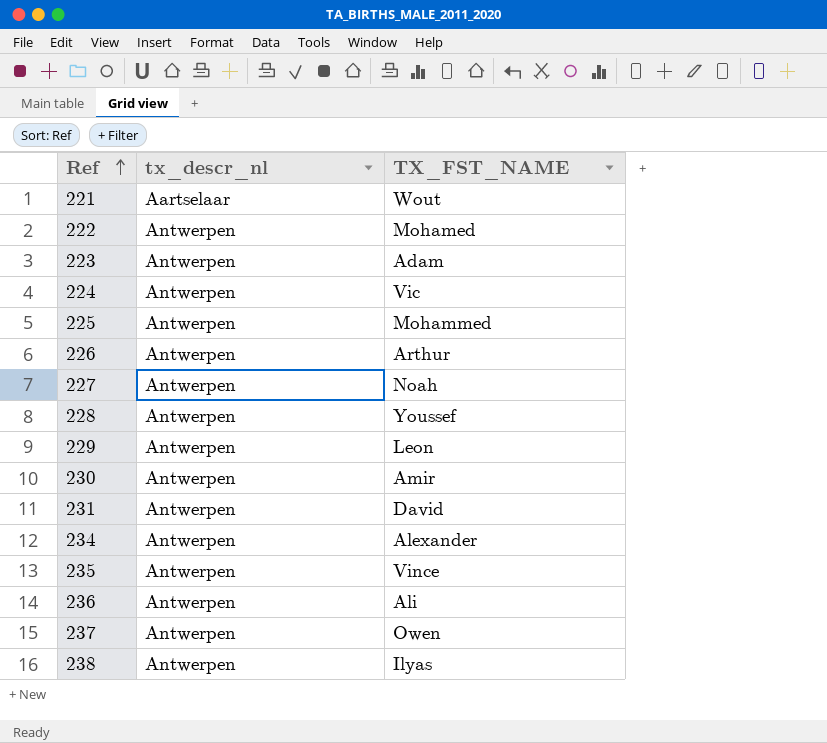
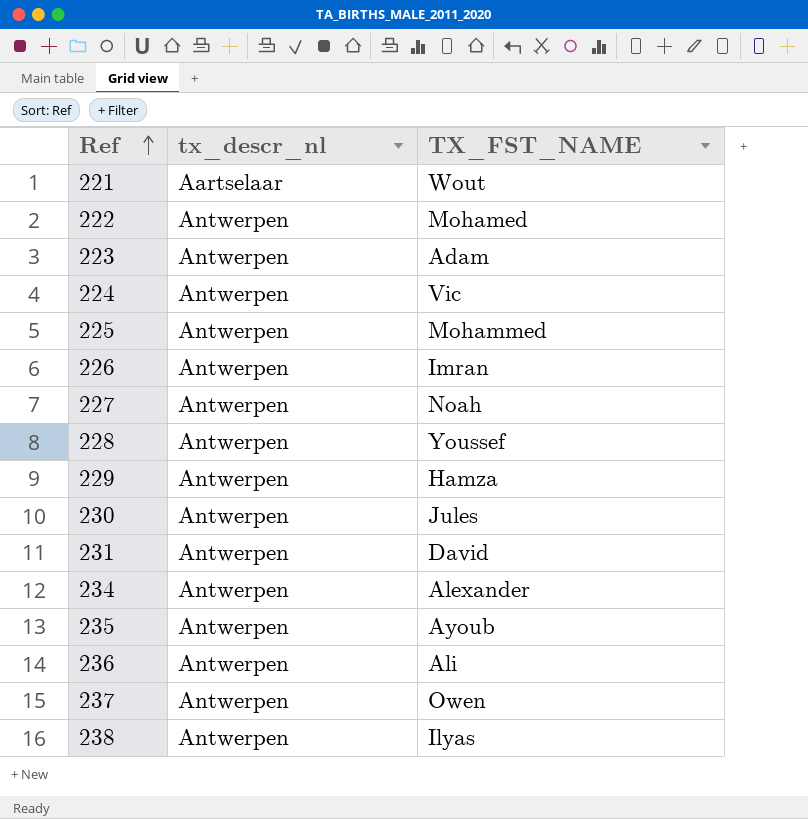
226 | TX_FST_NAME: Arthur -> Imran
229 | TX_FST_NAME: Leon -> Hamza
230 | TX_FST_NAME: Amir -> Jules
235 | TX_FST_NAME: Vince -> Ayoub

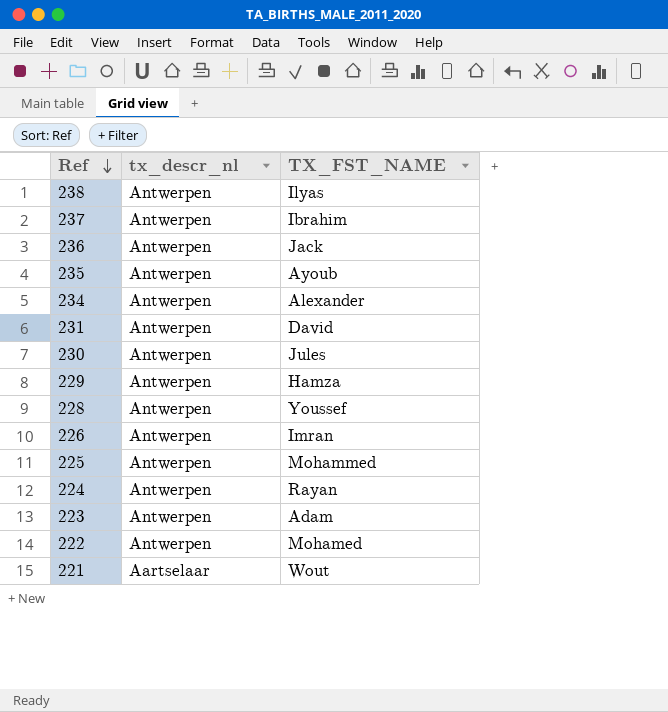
row order: Ref ascending -> Ref descending
row 227: Antwerpen | Noah -> none
237 | TX_FST_NAME: Owen -> Ibrahim
236 | TX_FST_NAME: Ali -> Jack
224 | TX_FST_NAME: Vic -> Rayan

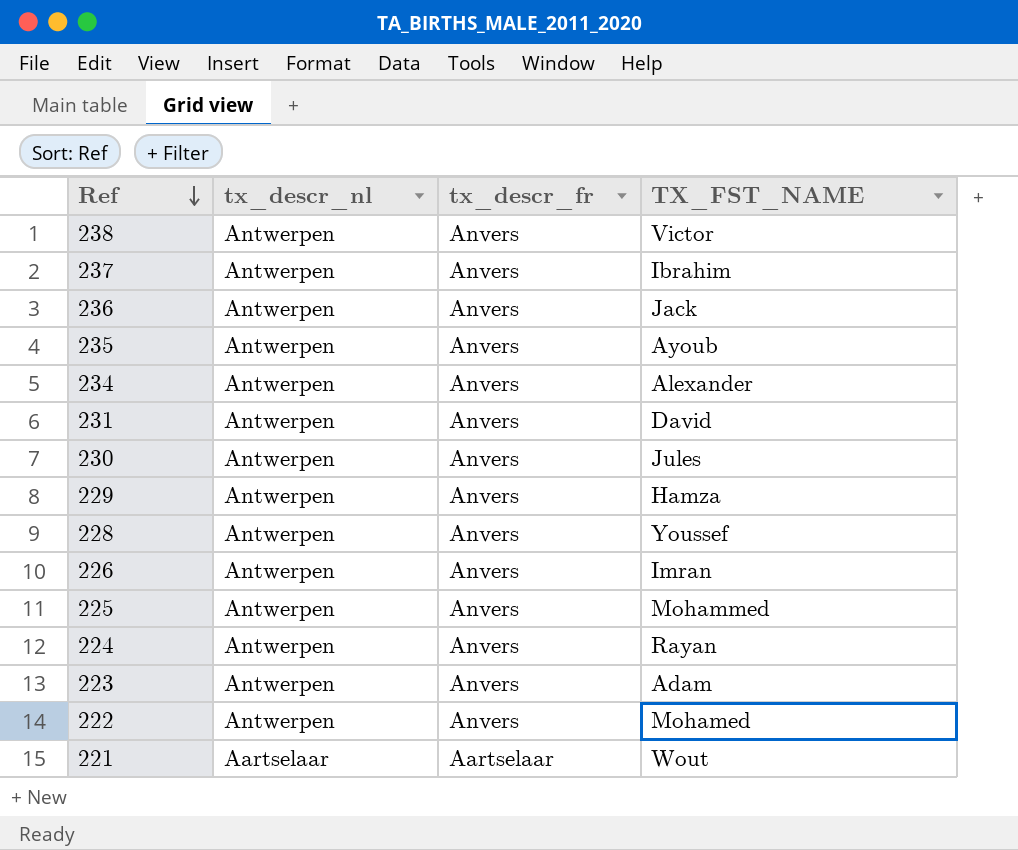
column tx_descr_fr | position: none -> 3
238 | TX_FST_NAME: Ilyas -> Victor

